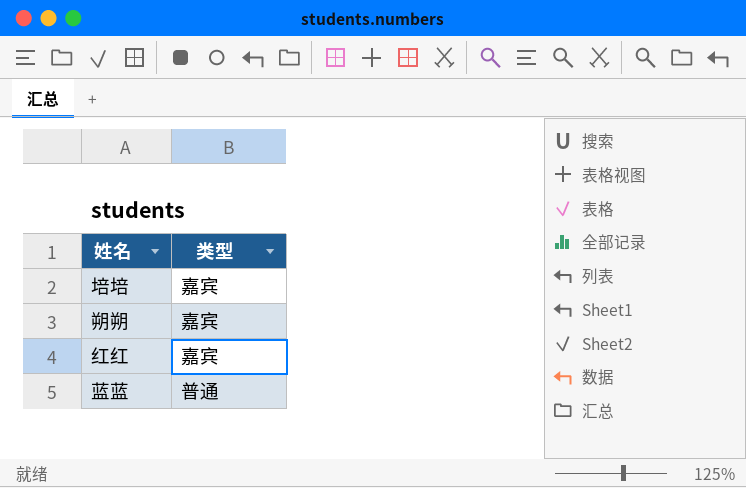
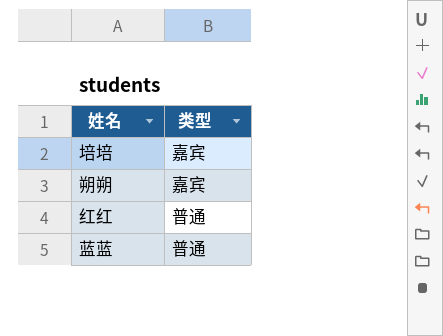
红红 | 类型: 嘉宾 -> 普通

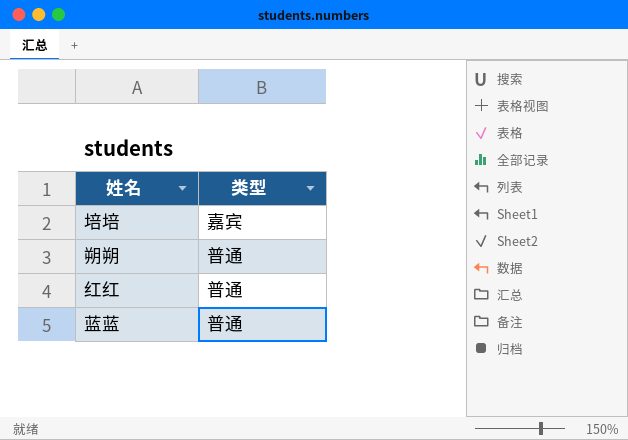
朔朔 | 类型: 嘉宾 -> 普通

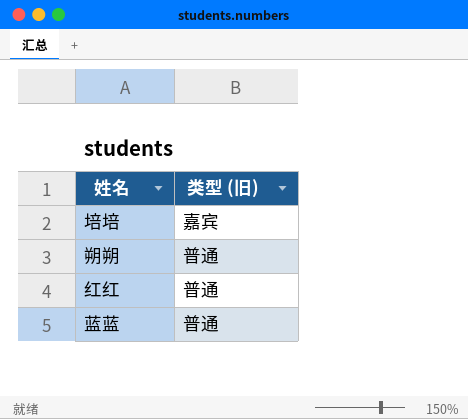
column name: 类型 -> 类型 (旧)

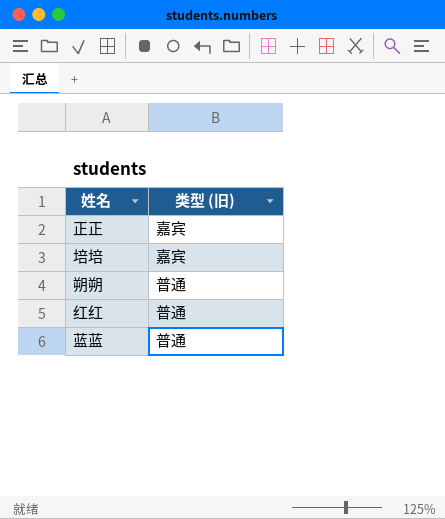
row 正正: none -> 嘉宾

